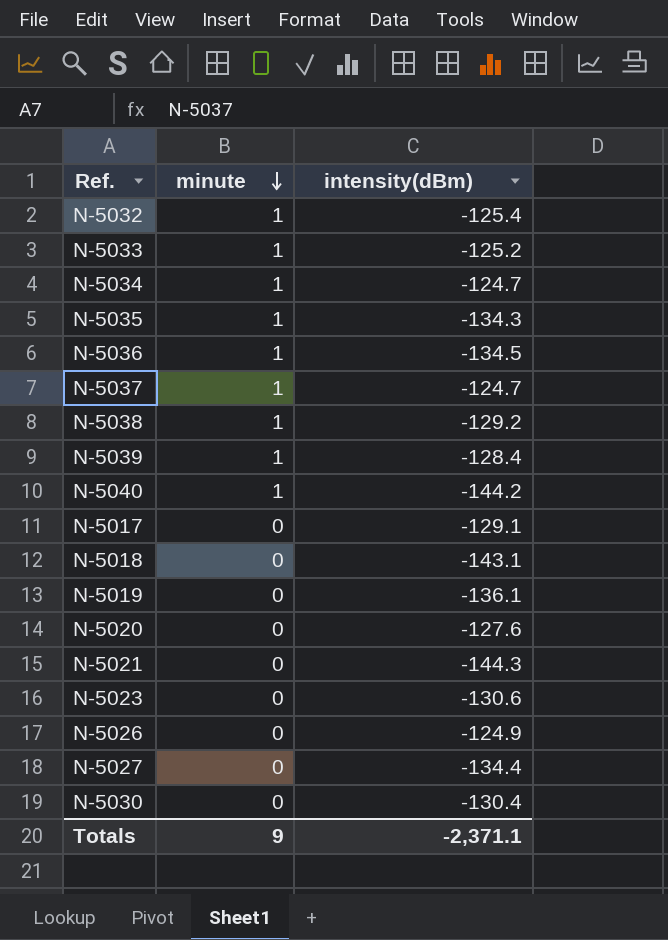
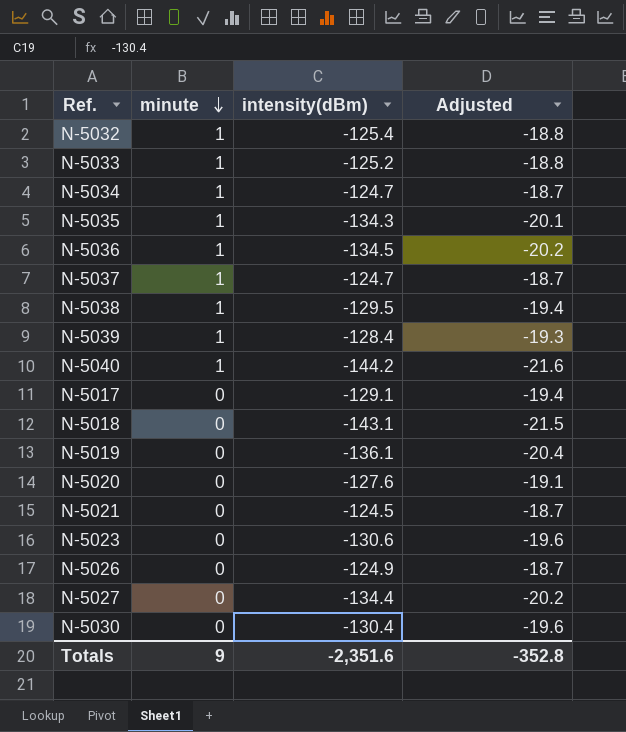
column Adjusted | formula: none -> [intensity(dBm)] * 0.15
N-5038 | intensity(dBm): -129.2 -> -129.5
N-5021 | intensity(dBm): -144.3 -> -124.5
Totals | intensity(dBm): -2,371.1 -> -2,351.6

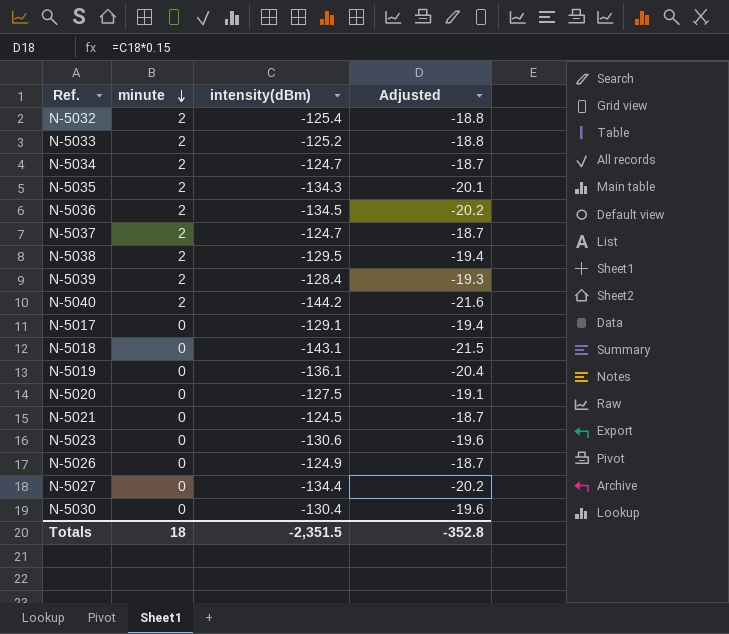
N-5032 | minute: 1 -> 2
N-5033 | minute: 1 -> 2
N-5034 | minute: 1 -> 2
N-5035 | minute: 1 -> 2
N-5036 | minute: 1 -> 2
N-5037 | minute: 1 -> 2
N-5038 | minute: 1 -> 2
N-5039 | minute: 1 -> 2
N-5040 | minute: 1 -> 2
N-5020 | intensity(dBm): -127.6 -> -127.5
Totals | minute: 9 -> 18
Totals | intensity(dBm): -2,351.6 -> -2,351.5

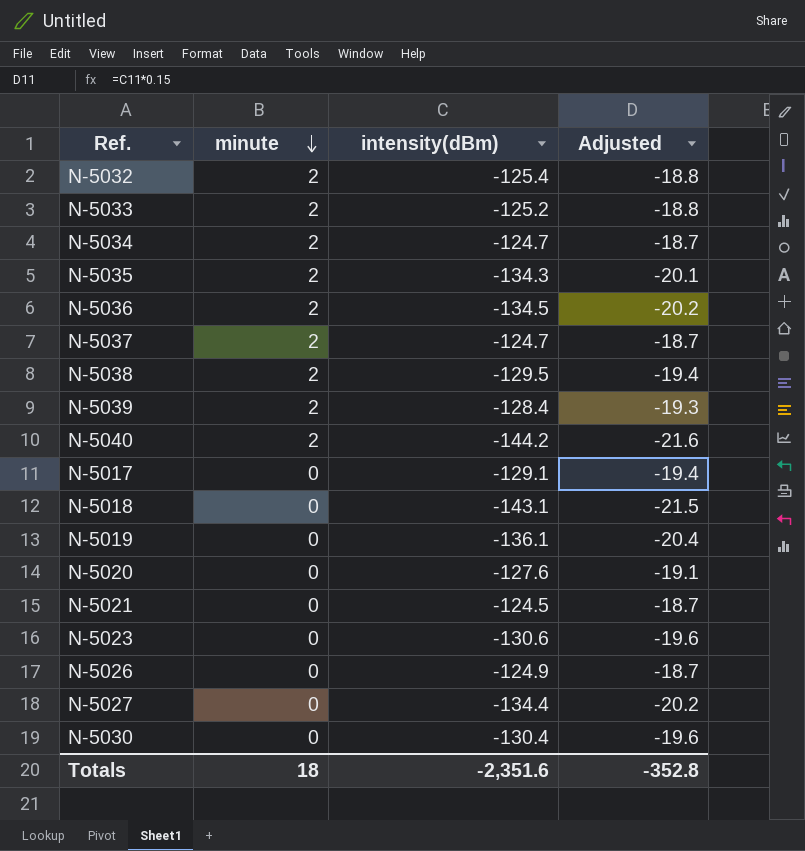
N-5020 | intensity(dBm): -127.5 -> -127.6
Totals | intensity(dBm): -2,351.5 -> -2,351.6

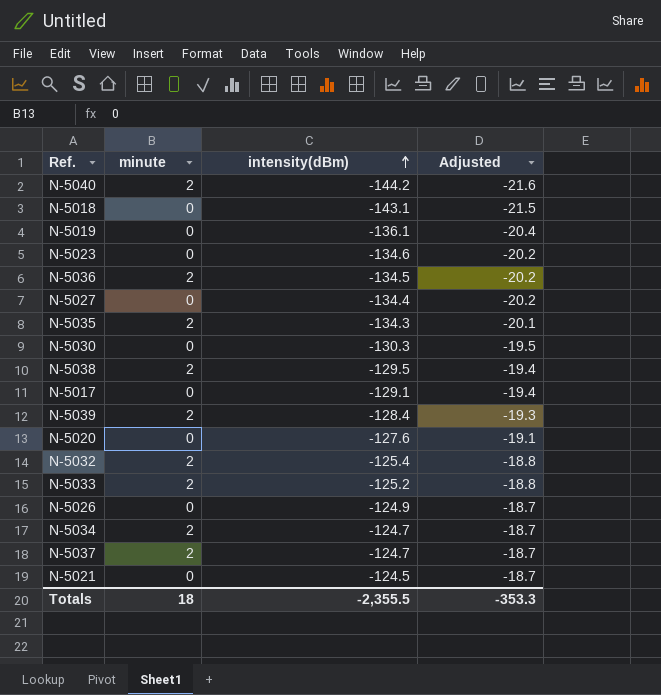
row order: minute descending -> intensity(dBm) ascending
N-5023 | intensity(dBm): -130.6 -> -134.6
N-5023 | Adjusted: -19.6 -> -20.2
N-5030 | intensity(dBm): -130.4 -> -130.3
N-5030 | Adjusted: -19.6 -> -19.5
Totals | intensity(dBm): -2,351.6 -> -2,355.5
Totals | Adjusted: -352.8 -> -353.3

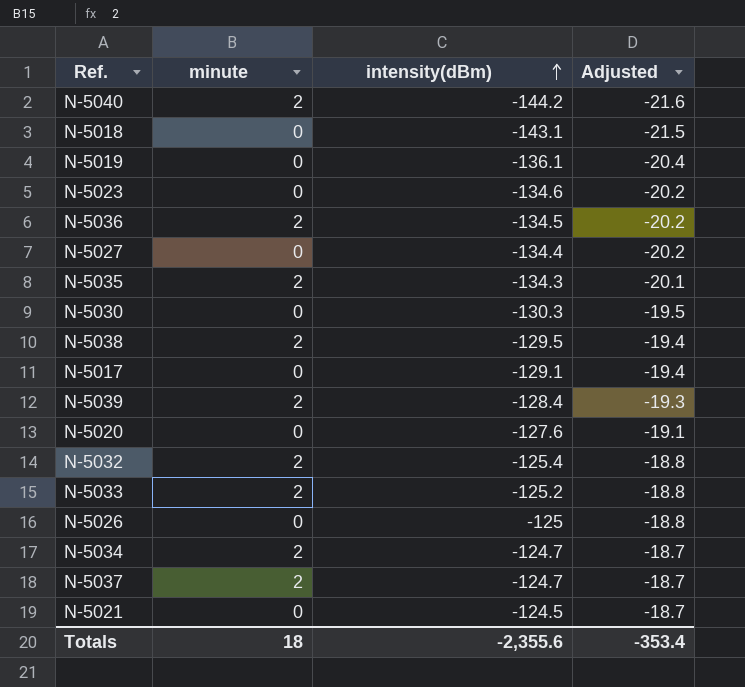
N-5026 | intensity(dBm): -124.9 -> -125
N-5026 | Adjusted: -18.7 -> -18.8
Totals | intensity(dBm): -2,355.5 -> -2,355.6
Totals | Adjusted: -353.3 -> -353.4

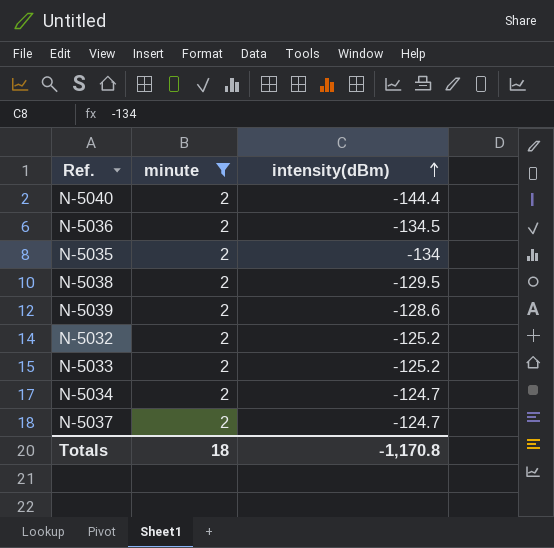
filter: none -> minute = 2
column Adjusted | formula: [intensity(dBm)] * 0.15 -> none
N-5040 | intensity(dBm): -144.2 -> -144.4
N-5035 | intensity(dBm): -134.3 -> -134
N-5039 | intensity(dBm): -128.4 -> -128.6
N-5032 | intensity(dBm): -125.4 -> -125.2
Totals | intensity(dBm): -2,355.6 -> -1,170.8

